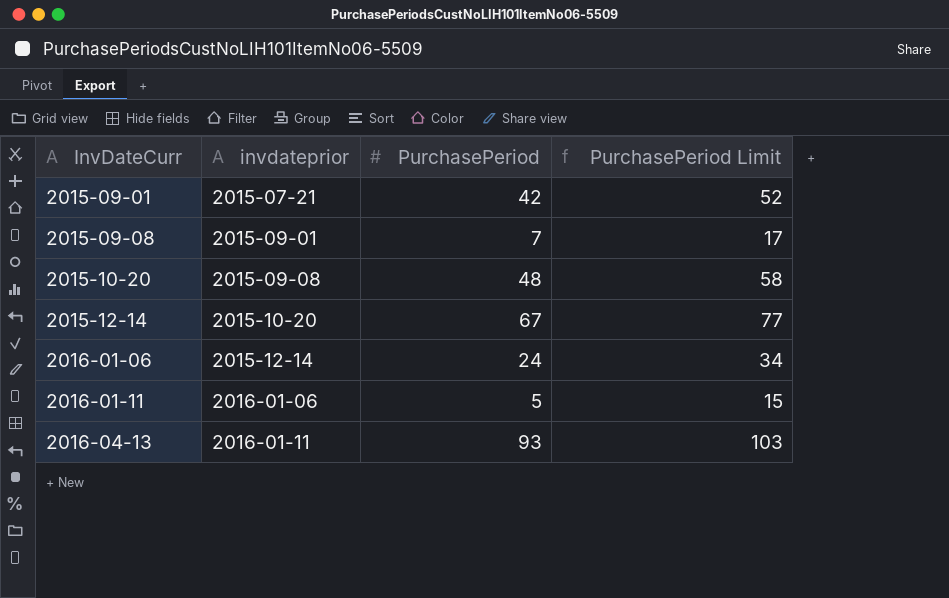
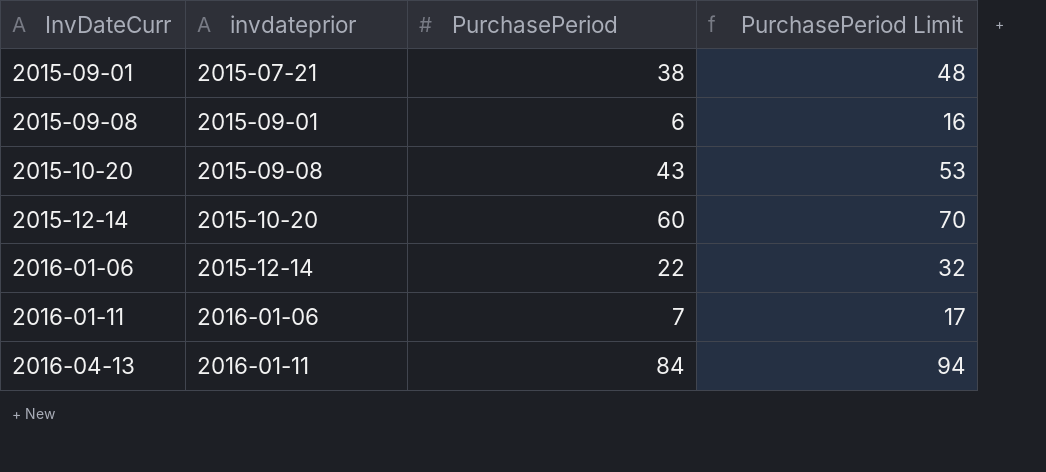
2015-09-01 | PurchasePeriod: 42 -> 38
2015-09-01 | PurchasePeriod Limit: 52 -> 48
2015-09-08 | PurchasePeriod: 7 -> 6
2015-09-08 | PurchasePeriod Limit: 17 -> 16
2015-10-20 | PurchasePeriod: 48 -> 43
2015-10-20 | PurchasePeriod Limit: 58 -> 53
2015-12-14 | PurchasePeriod: 67 -> 60
2015-12-14 | PurchasePeriod Limit: 77 -> 70
2016-01-06 | PurchasePeriod: 24 -> 22
2016-01-06 | PurchasePeriod Limit: 34 -> 32
2016-01-11 | PurchasePeriod: 5 -> 7
2016-01-11 | PurchasePeriod Limit: 15 -> 17
2016-04-13 | PurchasePeriod: 93 -> 84
2016-04-13 | PurchasePeriod Limit: 103 -> 94

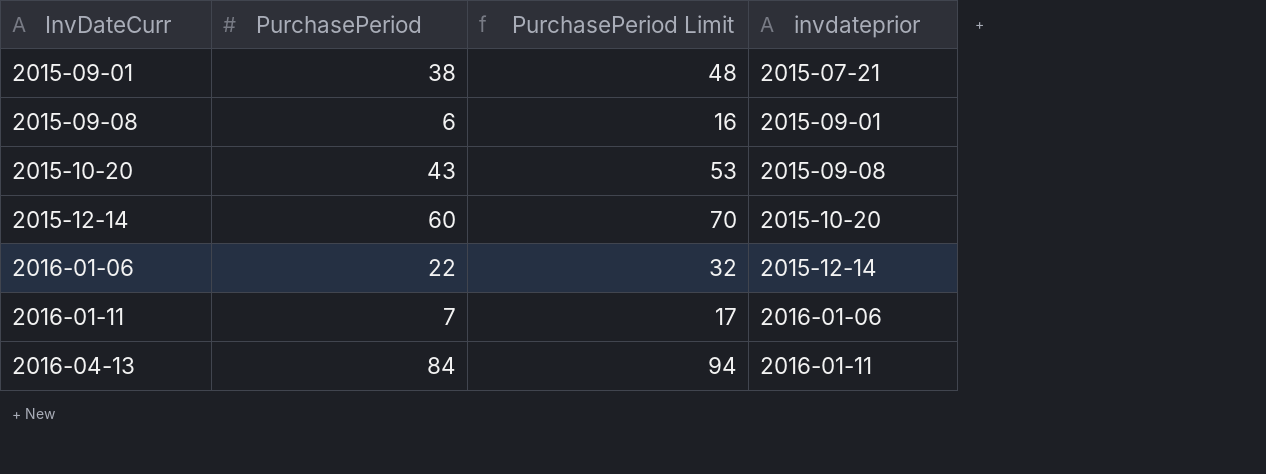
column invdateprior | position: 2 -> 4

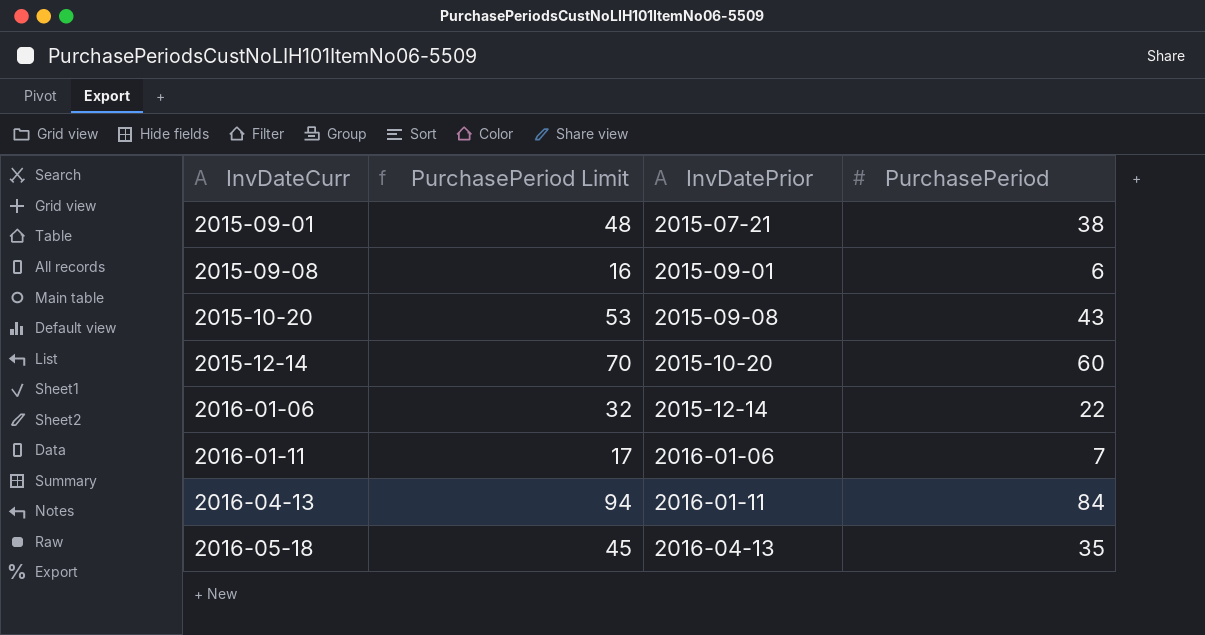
column name: invdateprior -> InvDatePrior
column PurchasePeriod | position: 2 -> 4
row 2016-05-18: none -> 45 | 2016-04-13 | 35

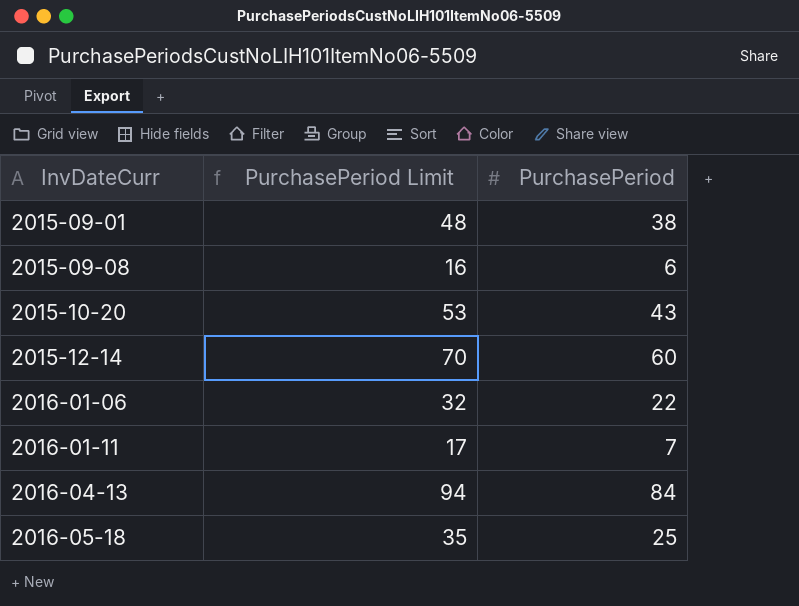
column InvDatePrior | position: 3 -> none
2016-05-18 | PurchasePeriod Limit: 45 -> 35
2016-05-18 | PurchasePeriod: 35 -> 25

